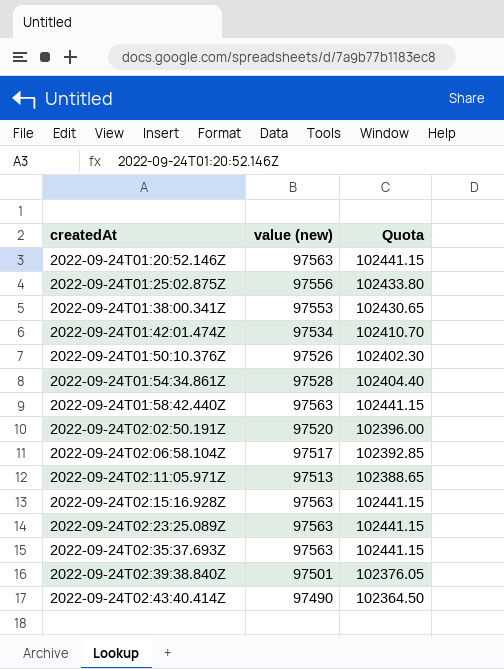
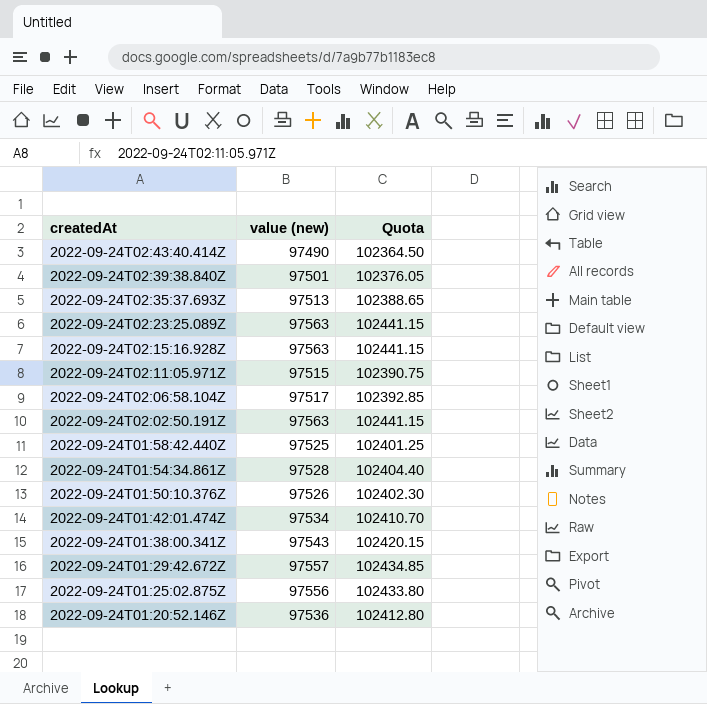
row order: createdAt ascending -> createdAt descending
2022-09-24T02:35:37.693Z | value (new): 97563 -> 97513
2022-09-24T02:35:37.693Z | Quota: 102441.15 -> 102388.65
2022-09-24T02:11:05.971Z | value (new): 97513 -> 97515
2022-09-24T02:11:05.971Z | Quota: 102388.65 -> 102390.75
2022-09-24T02:02:50.191Z | value (new): 97520 -> 97563
2022-09-24T02:02:50.191Z | Quota: 102396.00 -> 102441.15
2022-09-24T01:58:42.440Z | value (new): 97563 -> 97525
2022-09-24T01:58:42.440Z | Quota: 102441.15 -> 102401.25
2022-09-24T01:38:00.341Z | value (new): 97553 -> 97543
2022-09-24T01:38:00.341Z | Quota: 102430.65 -> 102420.15
row 2022-09-24T01:29:42.672Z: none -> 97557 | 102434.85
2022-09-24T01:20:52.146Z | value (new): 97563 -> 97536
2022-09-24T01:20:52.146Z | Quota: 102441.15 -> 102412.80

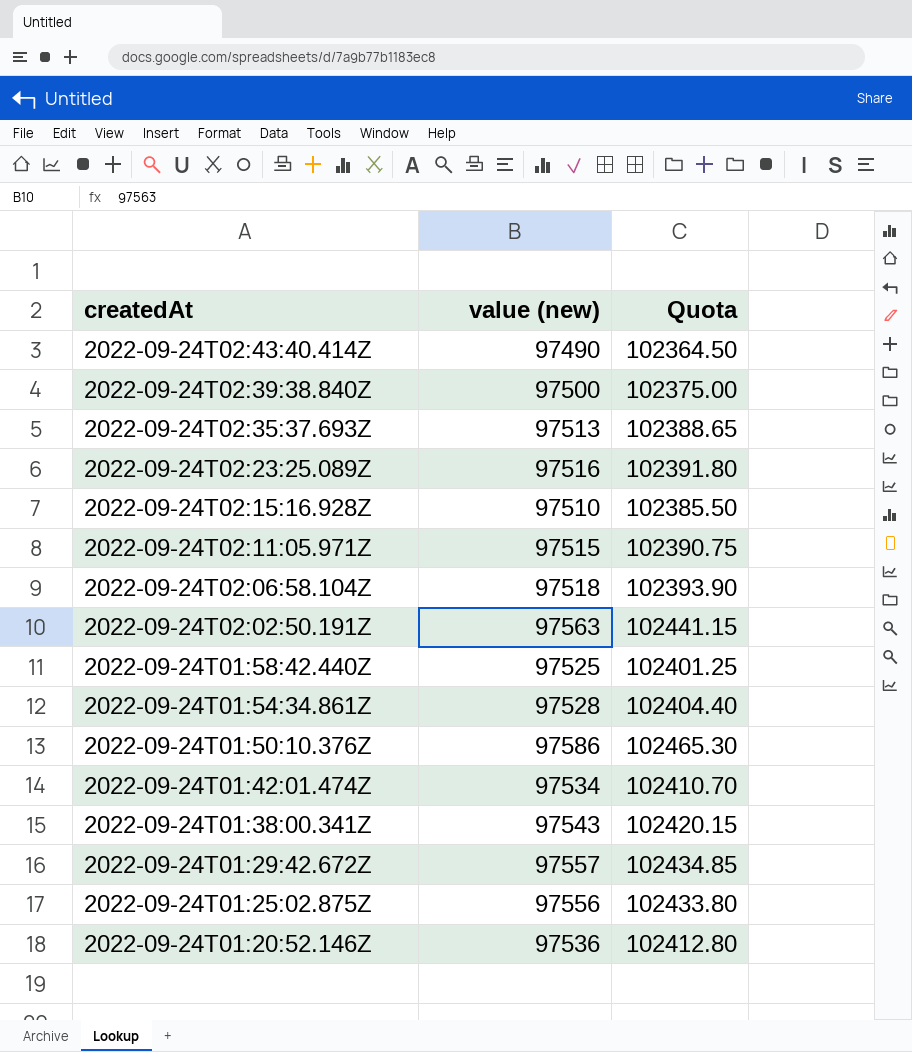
2022-09-24T02:39:38.840Z | value (new): 97501 -> 97500
2022-09-24T02:39:38.840Z | Quota: 102376.05 -> 102375.00
2022-09-24T02:23:25.089Z | value (new): 97563 -> 97516
2022-09-24T02:23:25.089Z | Quota: 102441.15 -> 102391.80
2022-09-24T02:15:16.928Z | value (new): 97563 -> 97510
2022-09-24T02:15:16.928Z | Quota: 102441.15 -> 102385.50
2022-09-24T02:06:58.104Z | value (new): 97517 -> 97518
2022-09-24T02:06:58.104Z | Quota: 102392.85 -> 102393.90
2022-09-24T01:50:10.376Z | value (new): 97526 -> 97586
2022-09-24T01:50:10.376Z | Quota: 102402.30 -> 102465.30

